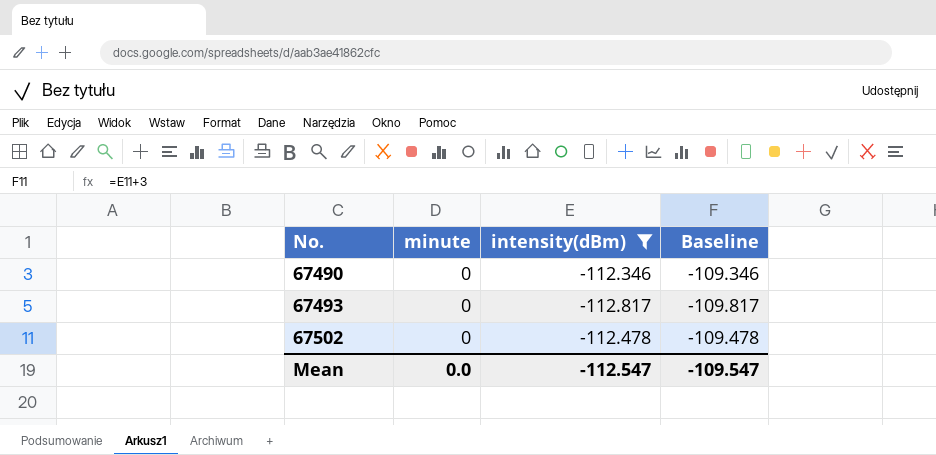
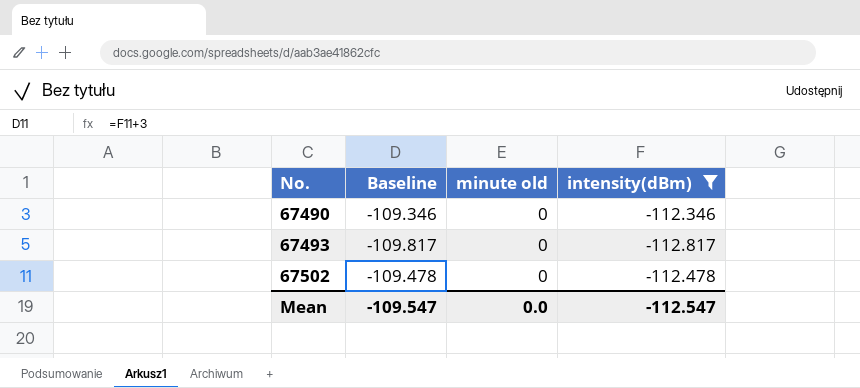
column Baseline | position: 4 -> 2
column name: minute -> minute old

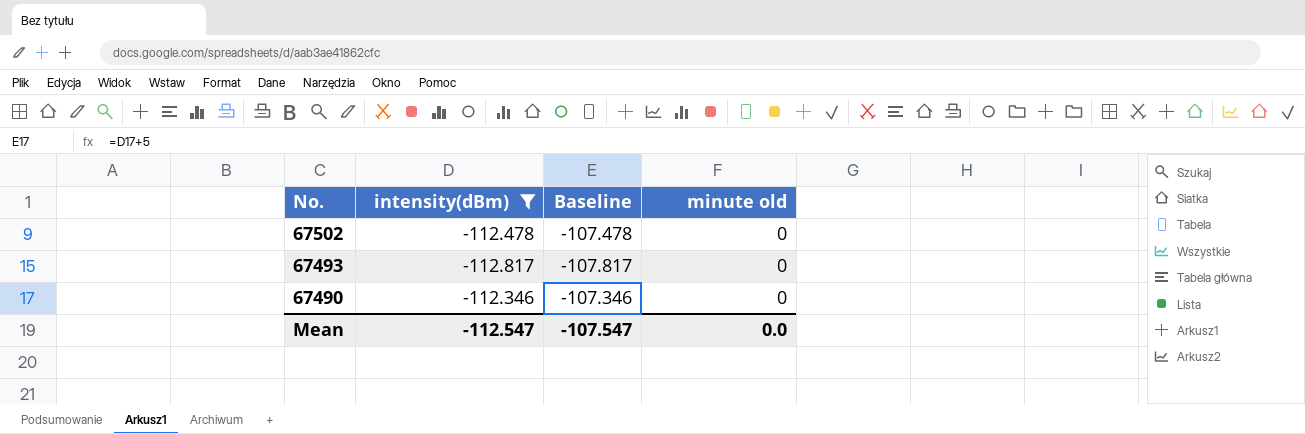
row order: No. ascending -> No. descending
column intensity(dBm) | position: 4 -> 2
column Baseline | formula: [intensity(dBm)] + 3 -> [intensity(dBm)] + 5
Mean | Baseline: -109.547 -> -107.547

